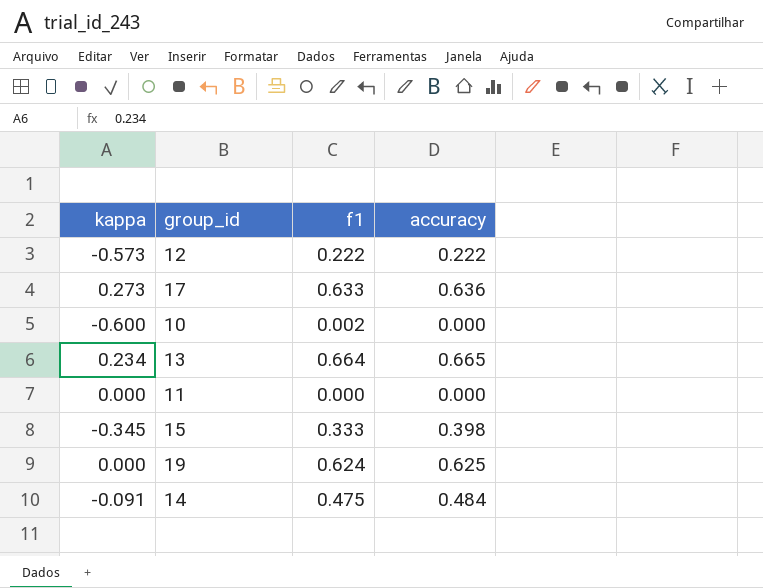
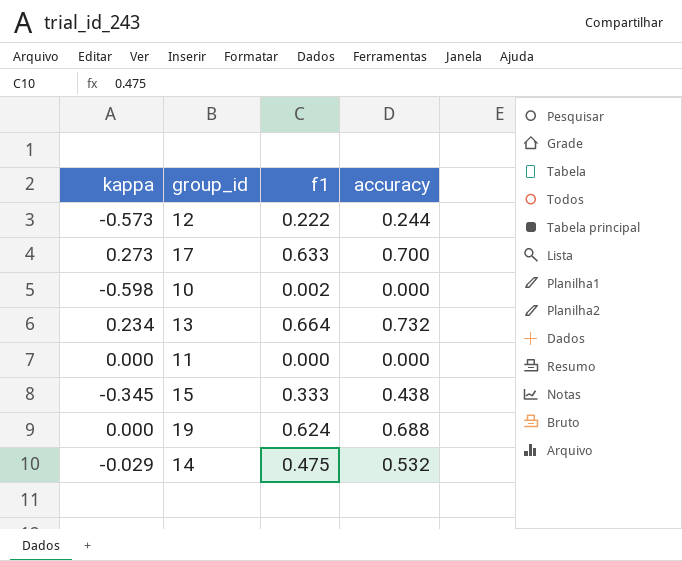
12 | accuracy: 0.222 -> 0.244
17 | accuracy: 0.636 -> 0.700
10 | kappa: -0.600 -> -0.598
13 | accuracy: 0.665 -> 0.732
15 | accuracy: 0.398 -> 0.438
19 | accuracy: 0.625 -> 0.688
14 | kappa: -0.091 -> -0.029
14 | accuracy: 0.484 -> 0.532

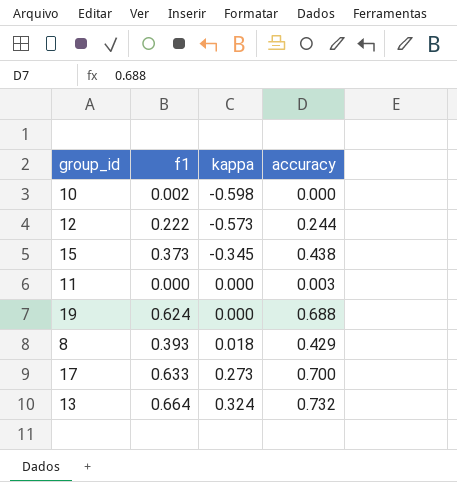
row order: none -> kappa ascending
column kappa | position: 1 -> 3
row 14: -0.029 | 0.475 | 0.532 -> none
15 | f1: 0.333 -> 0.373
11 | accuracy: 0.000 -> 0.003
row 8: none -> 0.393 | 0.018 | 0.429
13 | kappa: 0.234 -> 0.324

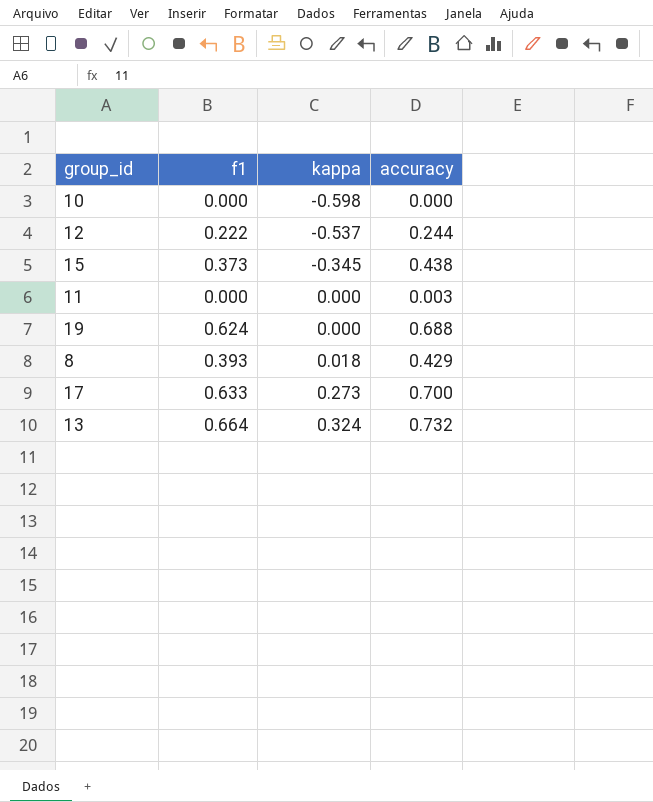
10 | f1: 0.002 -> 0.000
12 | kappa: -0.573 -> -0.537

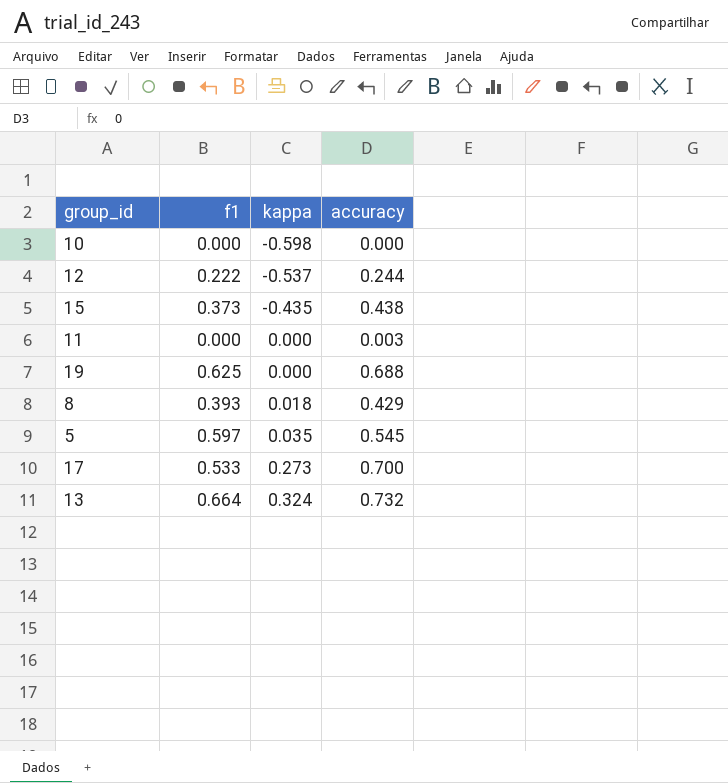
15 | kappa: -0.345 -> -0.435
19 | f1: 0.624 -> 0.625
row 5: none -> 0.597 | 0.035 | 0.545
17 | f1: 0.633 -> 0.533

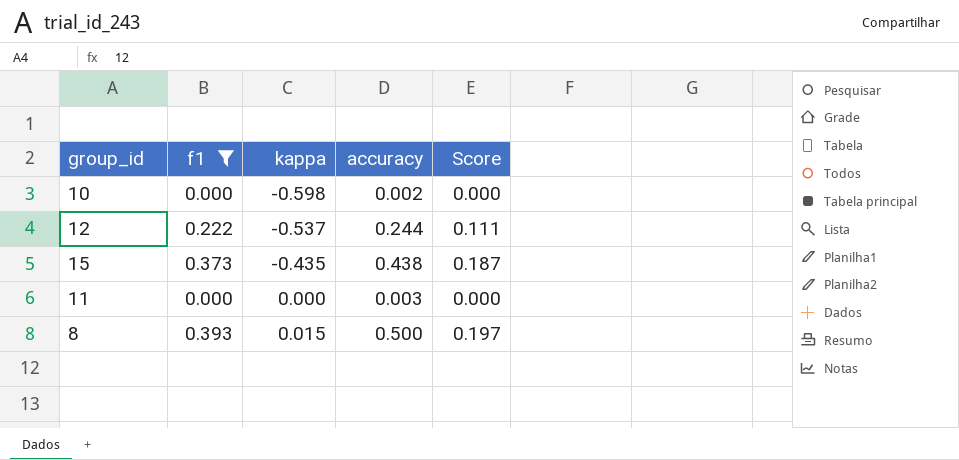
filter: none -> f1 <= 0.393
column Score | formula: none -> [f1] * 0.5
10 | accuracy: 0.000 -> 0.002
8 | kappa: 0.018 -> 0.015
8 | accuracy: 0.429 -> 0.500

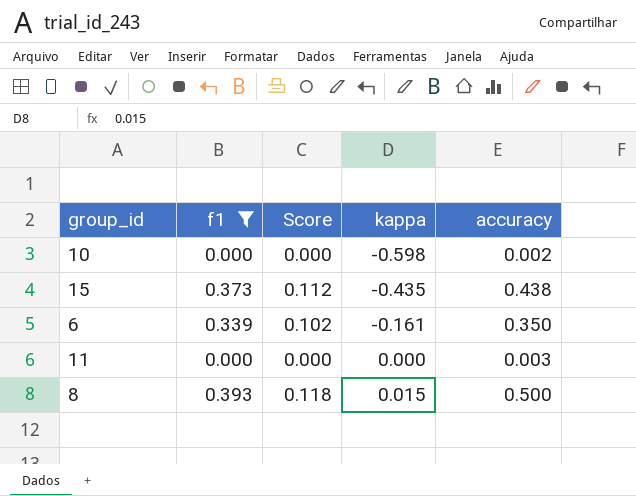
column Score | formula: [f1] * 0.5 -> [f1] * 0.3
column Score | position: 5 -> 3
row 12: 0.222 | -0.537 | 0.244 | 0.111 -> none
row 6: none -> 0.339 | 0.102 | -0.161 | 0.350

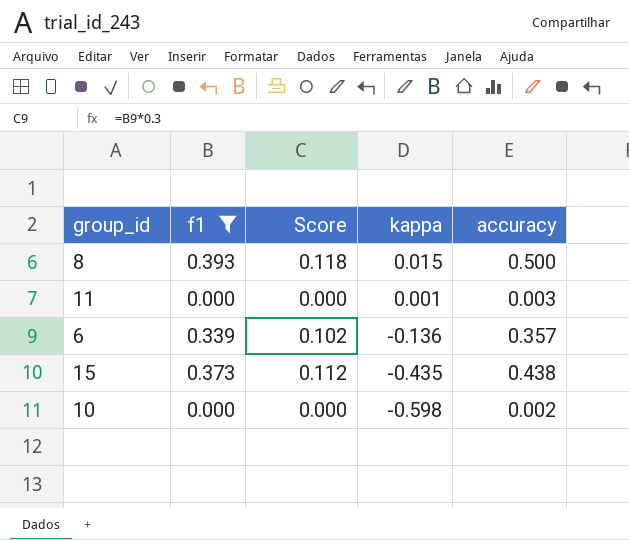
row order: kappa ascending -> kappa descending
11 | kappa: 0.000 -> 0.001
6 | kappa: -0.161 -> -0.136
6 | accuracy: 0.350 -> 0.357

